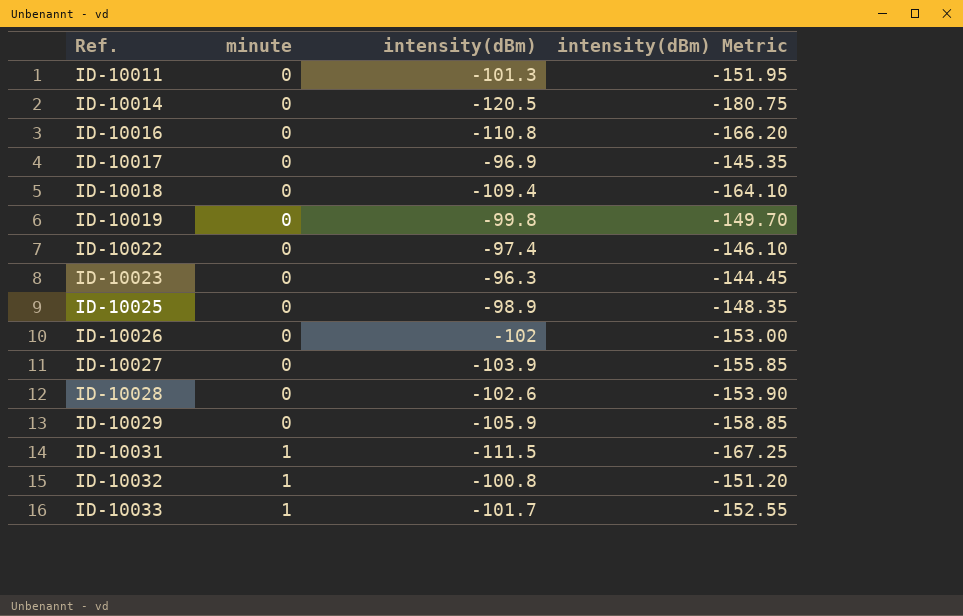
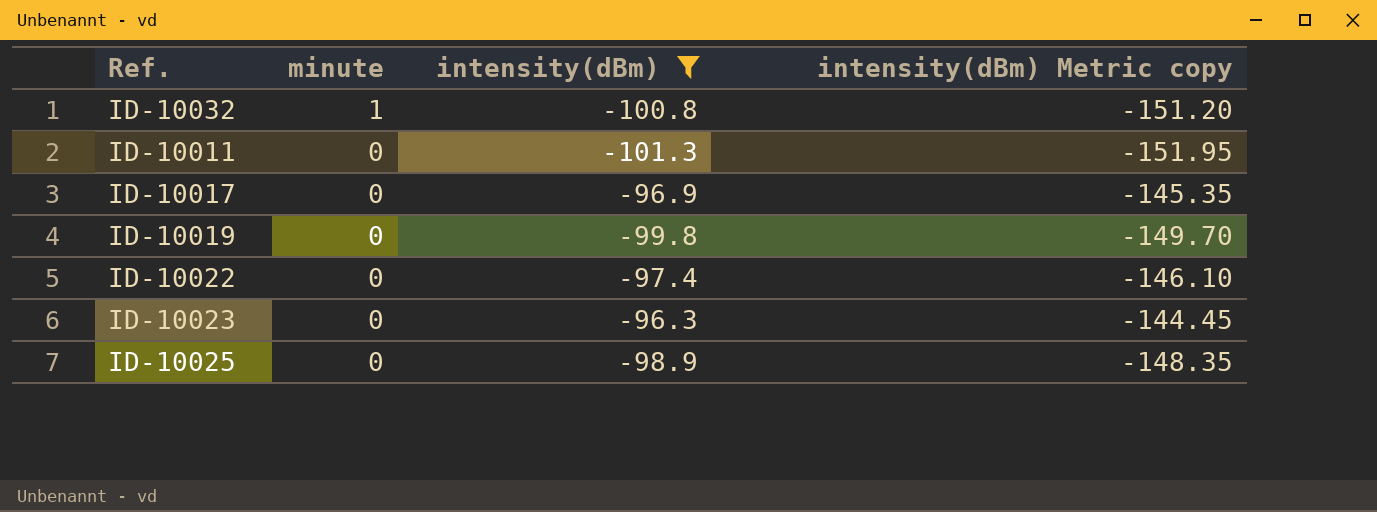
filter: none -> intensity(dBm) >= -101.3
row order: Ref. ascending -> minute descending
column name: intensity(dBm) Metric -> intensity(dBm) Metric copy

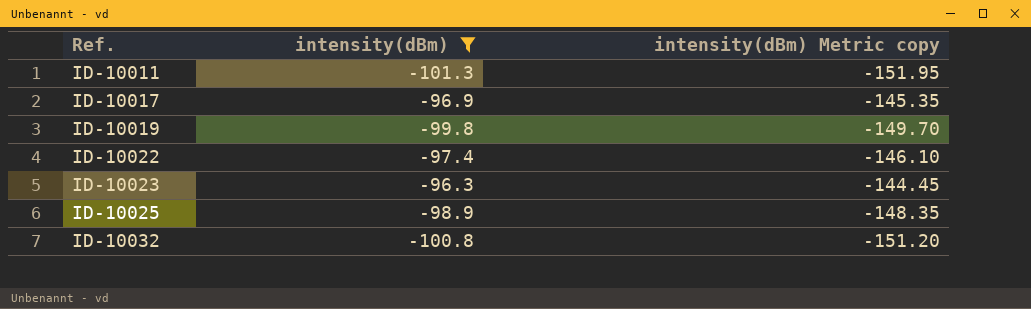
row order: minute descending -> Ref. ascending
column minute | position: 2 -> none

